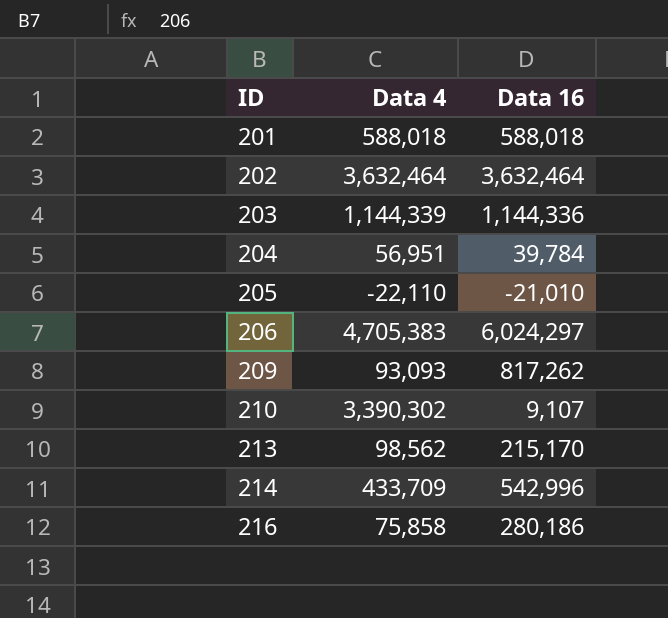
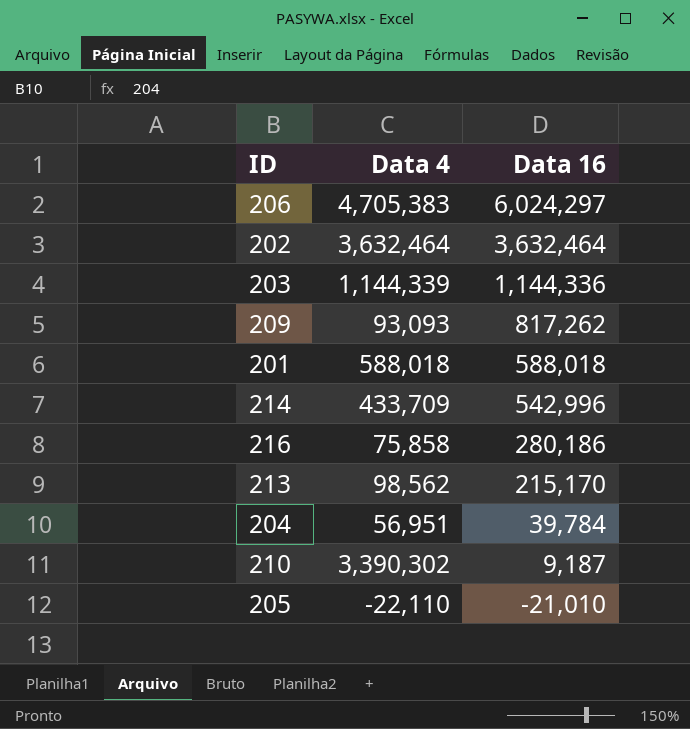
row order: ID ascending -> Data 16 descending
210 | Data 16: 9,107 -> 9,187

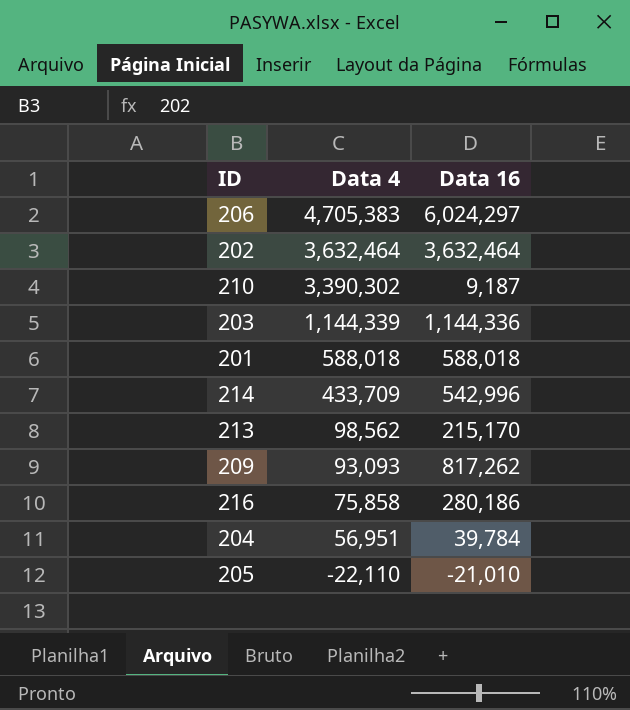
row order: Data 16 descending -> Data 4 descending

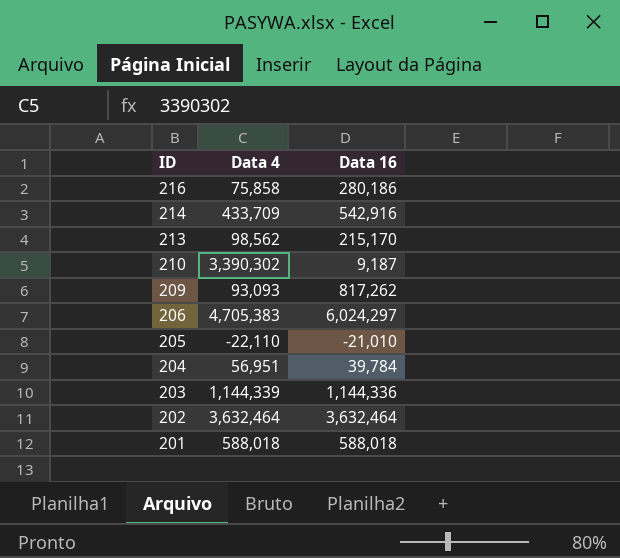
row order: Data 4 descending -> ID descending
214 | Data 16: 542,996 -> 542,916

